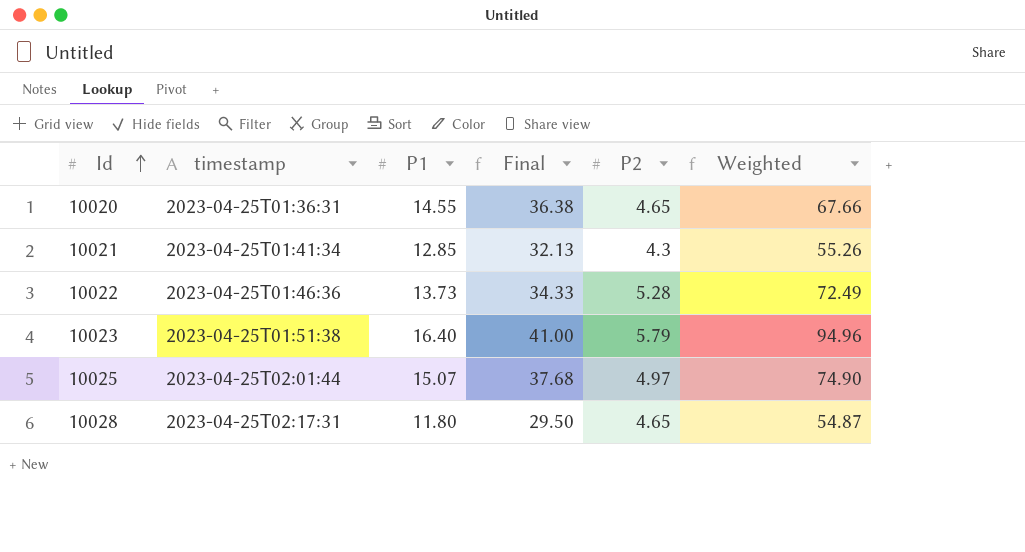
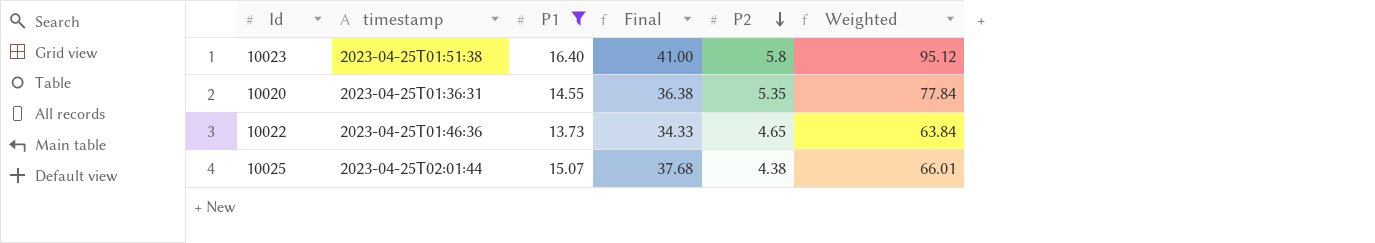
filter: none -> P1 >= 13.73
row order: Id ascending -> P2 descending
10023 | P2: 5.79 -> 5.8
10023 | Weighted: 94.96 -> 95.12
10020 | P2: 4.65 -> 5.35
10020 | Weighted: 67.66 -> 77.84
10022 | P2: 5.28 -> 4.65
10022 | Weighted: 72.49 -> 63.84
10025 | P2: 4.97 -> 4.38
10025 | Weighted: 74.90 -> 66.01

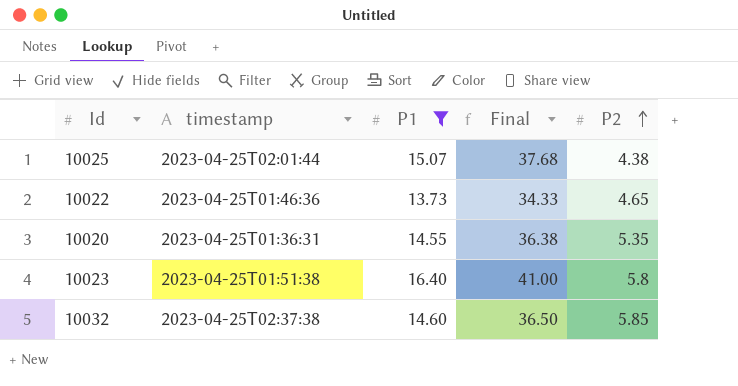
row order: P2 descending -> P2 ascending
column Weighted | formula: [P1] * [P2] -> none
row 10032: none -> 2023-04-25T02:37:38 | 14.60 | 36.50 | 5.85

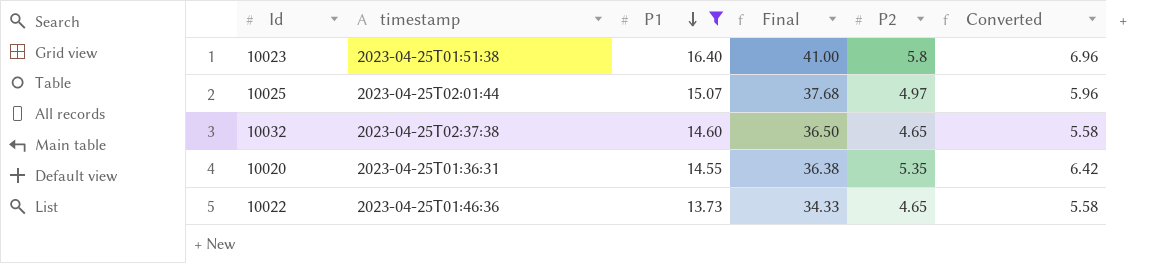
row order: P2 ascending -> P1 descending
column Converted | formula: none -> [P2] * 1.2
10025 | P2: 4.38 -> 4.97
10032 | P2: 5.85 -> 4.65

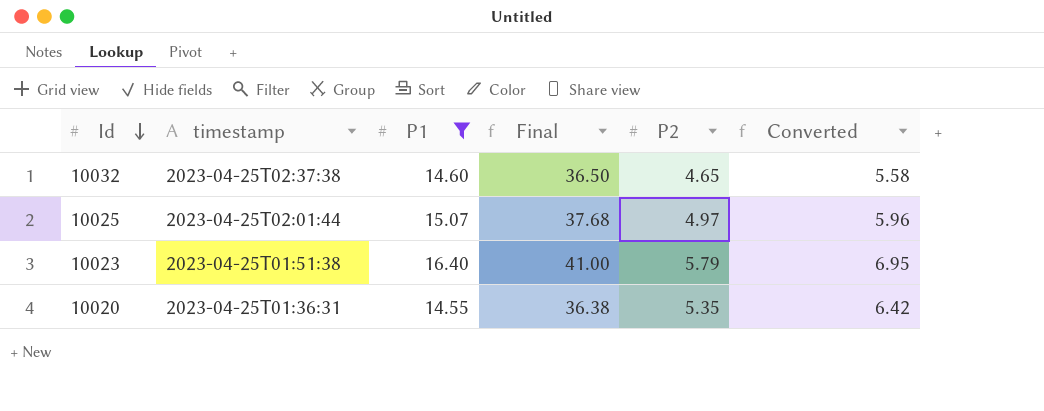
row order: P1 descending -> Id descending
row 10022: 2023-04-25T01:46:36 | 13.73 | 34.33 | 4.65 | 5.58 -> none
10023 | P2: 5.8 -> 5.79
10023 | Converted: 6.96 -> 6.95

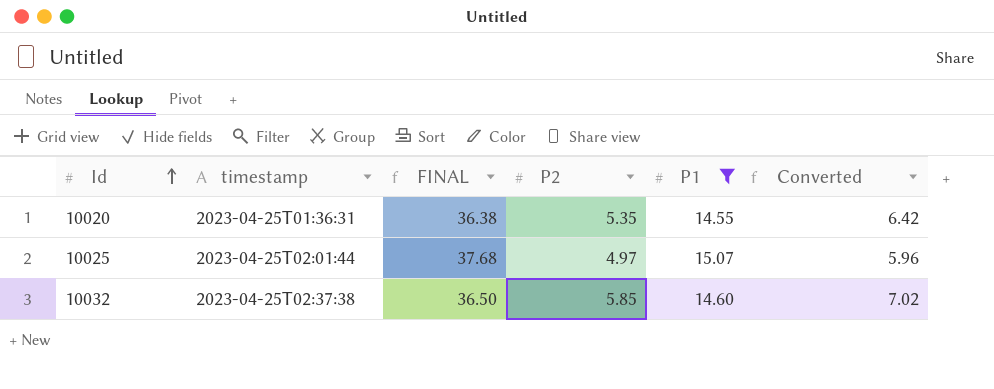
row order: Id descending -> Id ascending
column name: Final -> FINAL
column P1 | position: 3 -> 5
row 10023: 2023-04-25T01:51:38 | 16.40 | 41.00 | 5.79 | 6.95 -> none
10032 | P2: 4.65 -> 5.85
10032 | Converted: 5.58 -> 7.02

